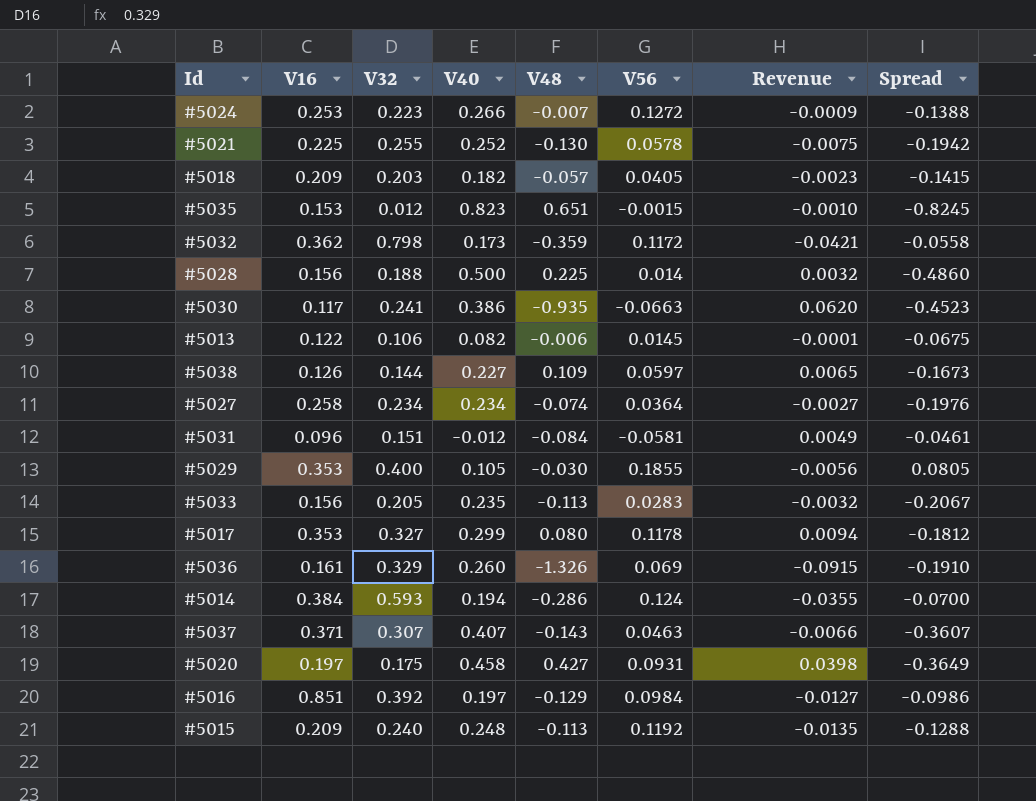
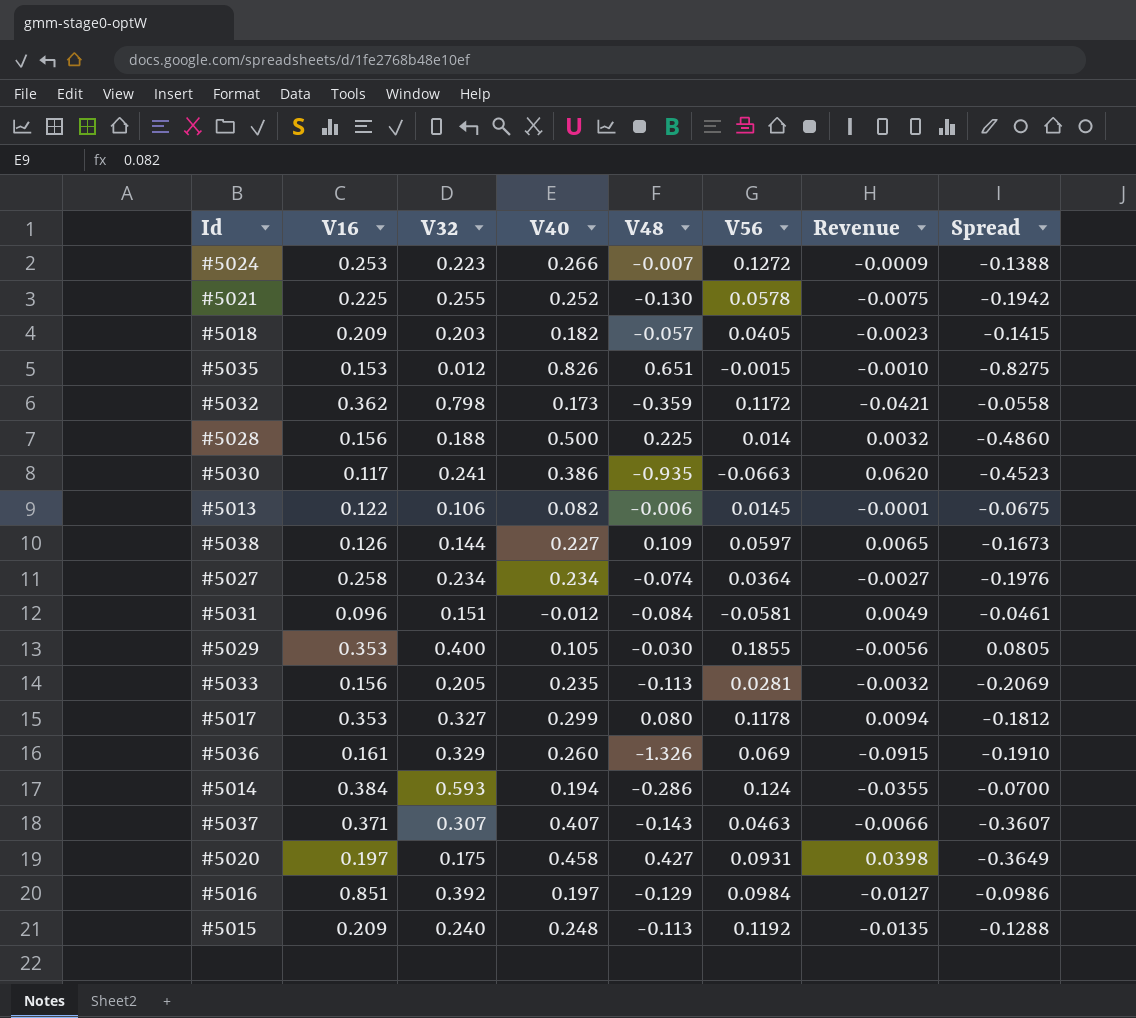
#5035 | V40: 0.823 -> 0.826
#5035 | Spread: -0.8245 -> -0.8275
#5033 | V56: 0.0283 -> 0.0281
#5033 | Spread: -0.2067 -> -0.2069

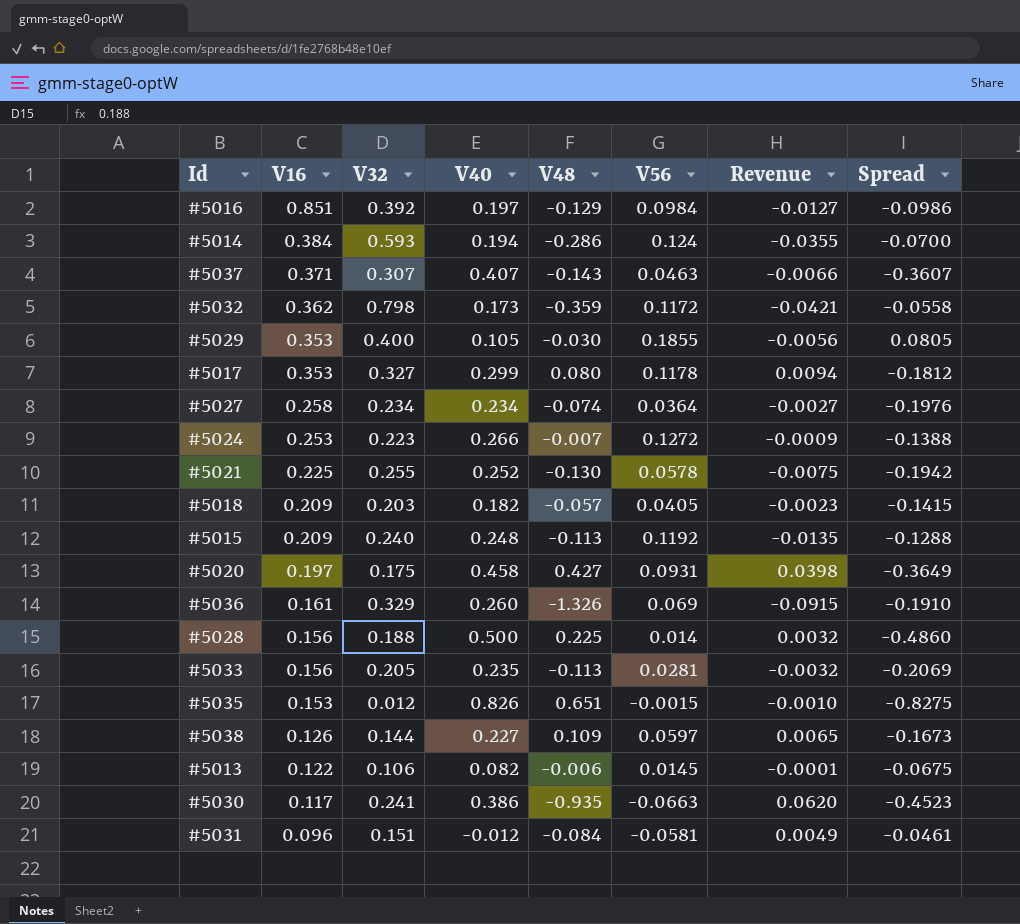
row order: none -> V16 descending

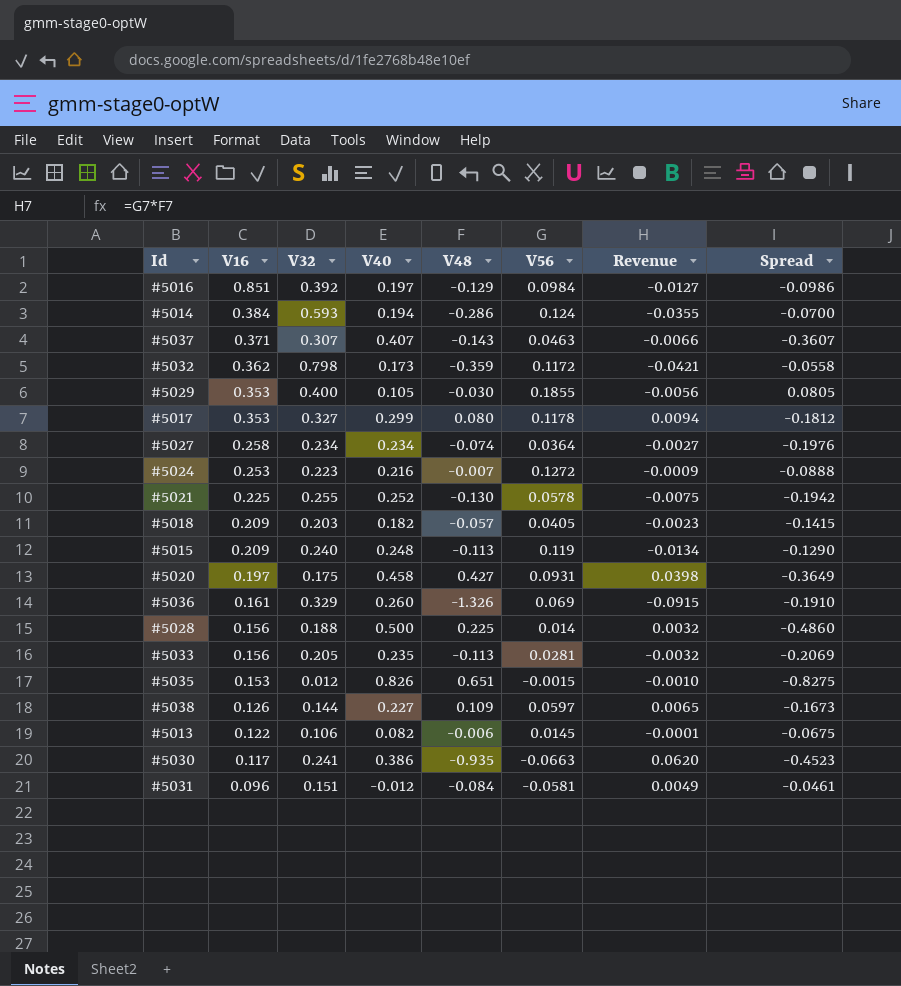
#5024 | V40: 0.266 -> 0.216
#5024 | Spread: -0.1388 -> -0.0888
#5015 | V56: 0.1192 -> 0.119
#5015 | Revenue: -0.0135 -> -0.0134
#5015 | Spread: -0.1288 -> -0.1290

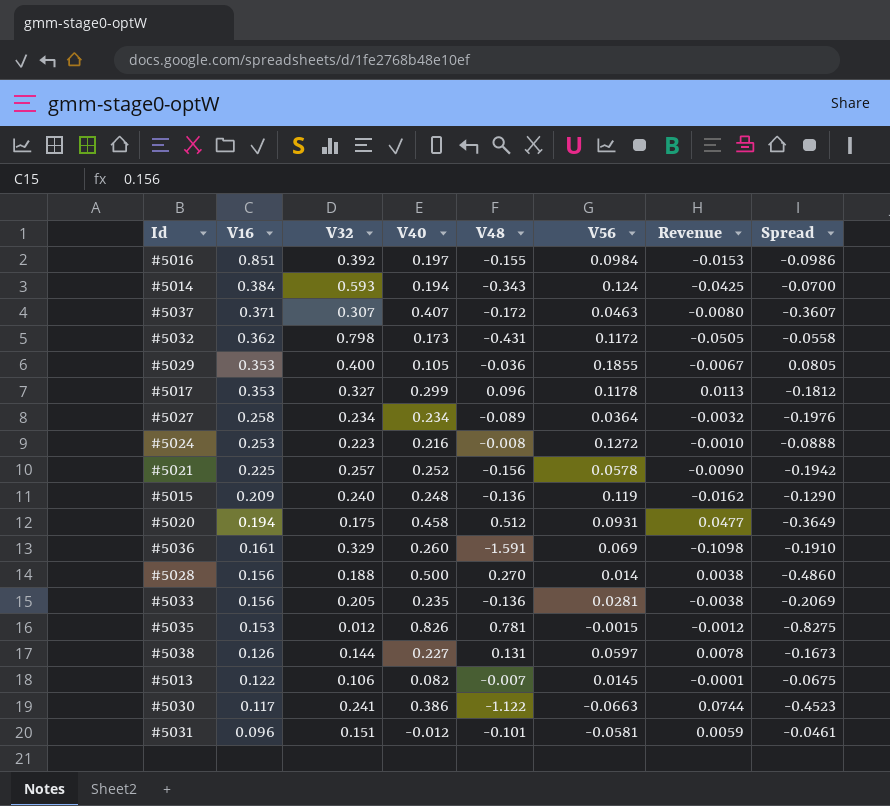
row #5018: 0.209 | 0.203 | 0.182 | -0.057 | 0.0405 | -0.0023 | -0.1415 -> none
#5016 | V48: -0.129 -> -0.155
#5016 | Revenue: -0.0127 -> -0.0153
#5014 | V48: -0.286 -> -0.343
#5014 | Revenue: -0.0355 -> -0.0425
#5037 | V48: -0.143 -> -0.172
#5037 | Revenue: -0.0066 -> -0.0080
#5032 | V48: -0.359 -> -0.431
#5032 | Revenue: -0.0421 -> -0.0505
#5029 | V48: -0.030 -> -0.036
#5029 | Revenue: -0.0056 -> -0.0067
#5017 | V48: 0.080 -> 0.096
#5017 | Revenue: 0.0094 -> 0.0113
#5027 | V48: -0.074 -> -0.089
#5027 | Revenue: -0.0027 -> -0.0032
#5024 | V48: -0.007 -> -0.008
#5024 | Revenue: -0.0009 -> -0.0010
#5021 | V32: 0.255 -> 0.257
#5021 | V48: -0.130 -> -0.156
#5021 | Revenue: -0.0075 -> -0.0090
#5015 | V48: -0.113 -> -0.136
#5015 | Revenue: -0.0134 -> -0.0162
#5020 | V16: 0.197 -> 0.194
#5020 | V48: 0.427 -> 0.512
#5020 | Revenue: 0.0398 -> 0.0477
#5036 | V48: -1.326 -> -1.591
#5036 | Revenue: -0.0915 -> -0.1098
#5028 | V48: 0.225 -> 0.270
#5028 | Revenue: 0.0032 -> 0.0038
#5033 | V48: -0.113 -> -0.136
#5033 | Revenue: -0.0032 -> -0.0038
#5035 | V48: 0.651 -> 0.781
#5035 | Revenue: -0.0010 -> -0.0012
#5038 | V48: 0.109 -> 0.131
#5038 | Revenue: 0.0065 -> 0.0078
#5013 | V48: -0.006 -> -0.007
#5030 | V48: -0.935 -> -1.122
#5030 | Revenue: 0.0620 -> 0.0744
#5031 | V48: -0.084 -> -0.101
#5031 | Revenue: 0.0049 -> 0.0059

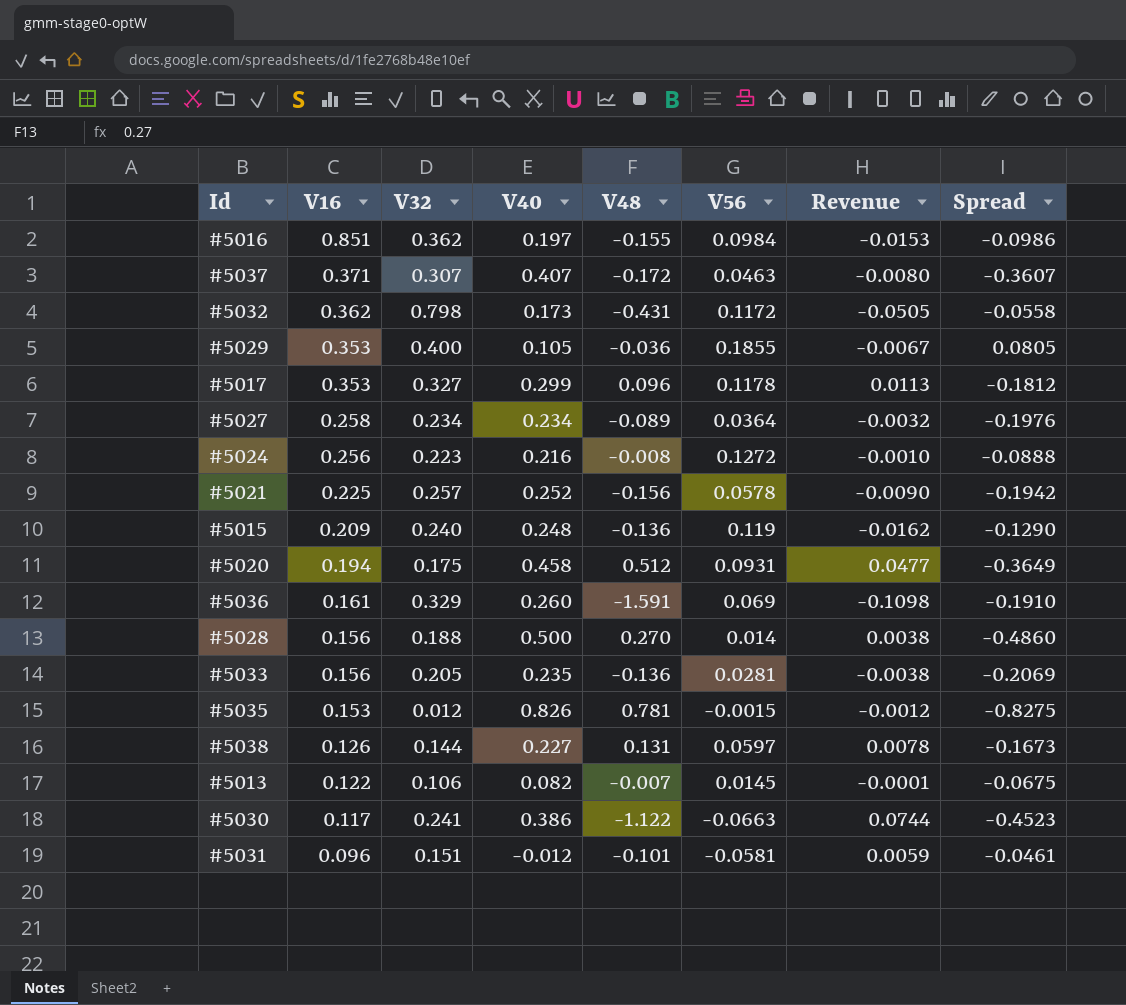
row #5014: 0.384 | 0.593 | 0.194 | -0.343 | 0.124 | -0.0425 | -0.0700 -> none
#5016 | V32: 0.392 -> 0.362
#5024 | V16: 0.253 -> 0.256

